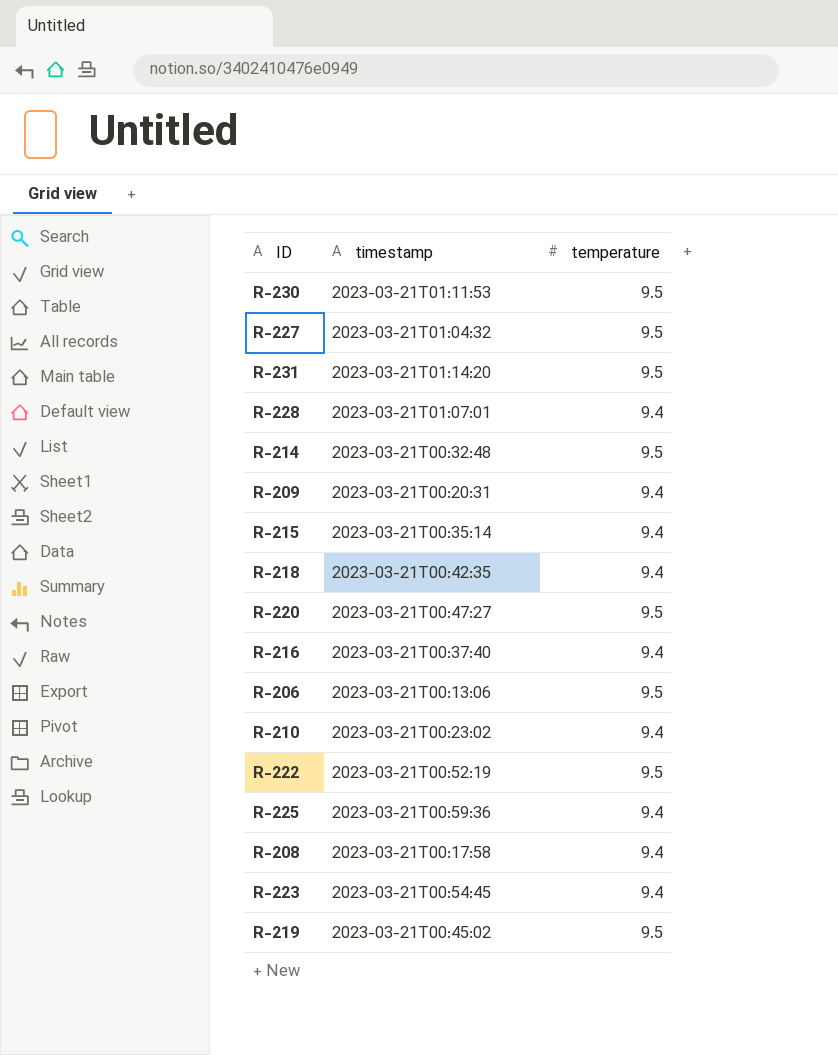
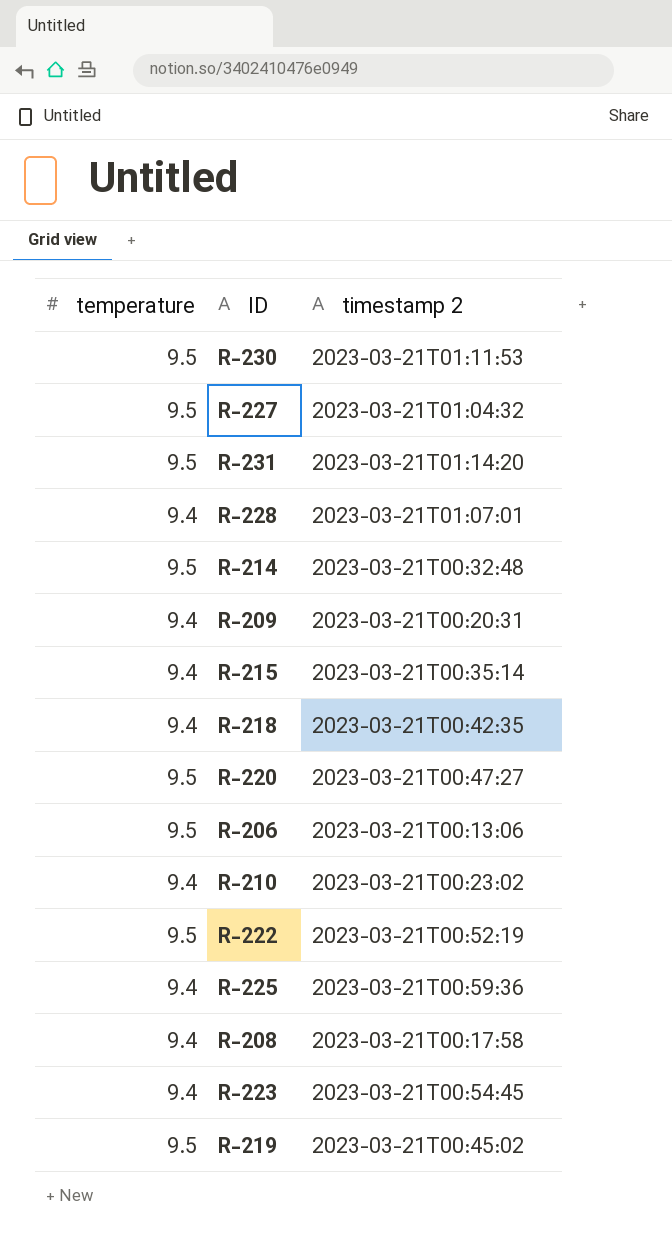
column temperature | position: 3 -> 1
column name: timestamp -> timestamp 2
row R-216: 2023-03-21T00:37:40 | 9.4 -> none

